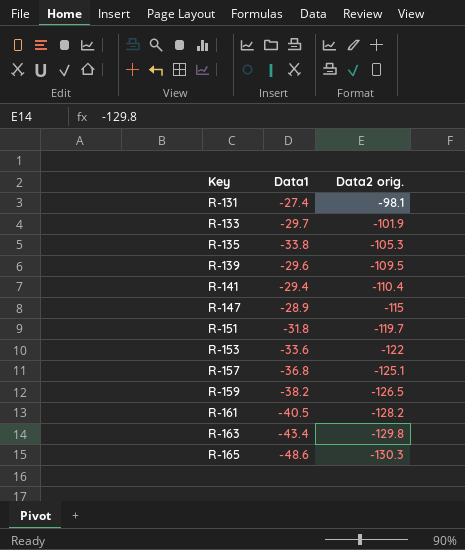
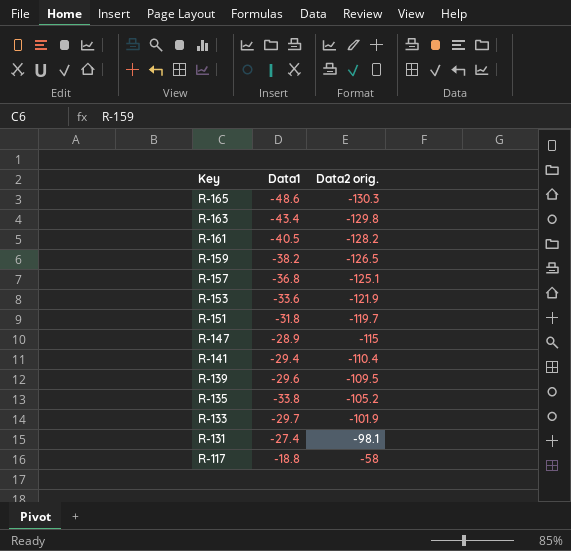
row order: Key ascending -> Key descending
R-153 | Data2 orig.: -122 -> -121.9
R-135 | Data2 orig.: -105.3 -> -105.2
row R-117: none -> -18.8 | -58

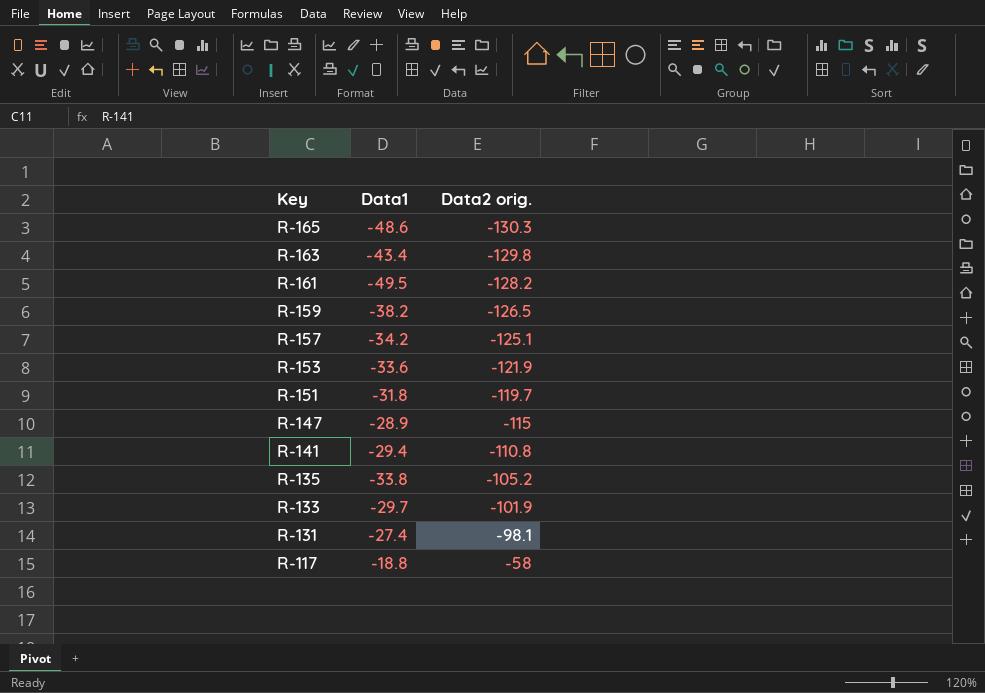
row R-139: -29.6 | -109.5 -> none
R-161 | Data1: -40.5 -> -49.5
R-157 | Data1: -36.8 -> -34.2
R-141 | Data2 orig.: -110.4 -> -110.8

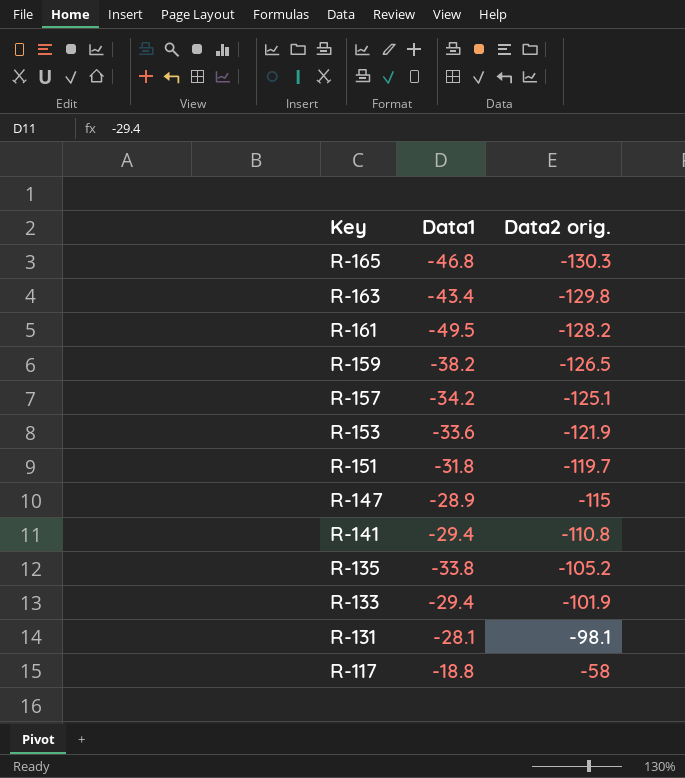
R-165 | Data1: -48.6 -> -46.8
R-133 | Data1: -29.7 -> -29.4
R-131 | Data1: -27.4 -> -28.1

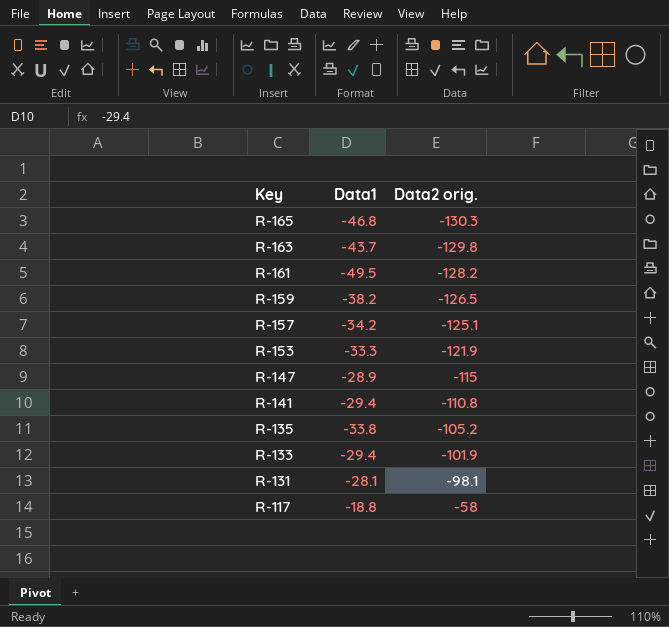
row R-151: -31.8 | -119.7 -> none
R-163 | Data1: -43.4 -> -43.7
R-153 | Data1: -33.6 -> -33.3

